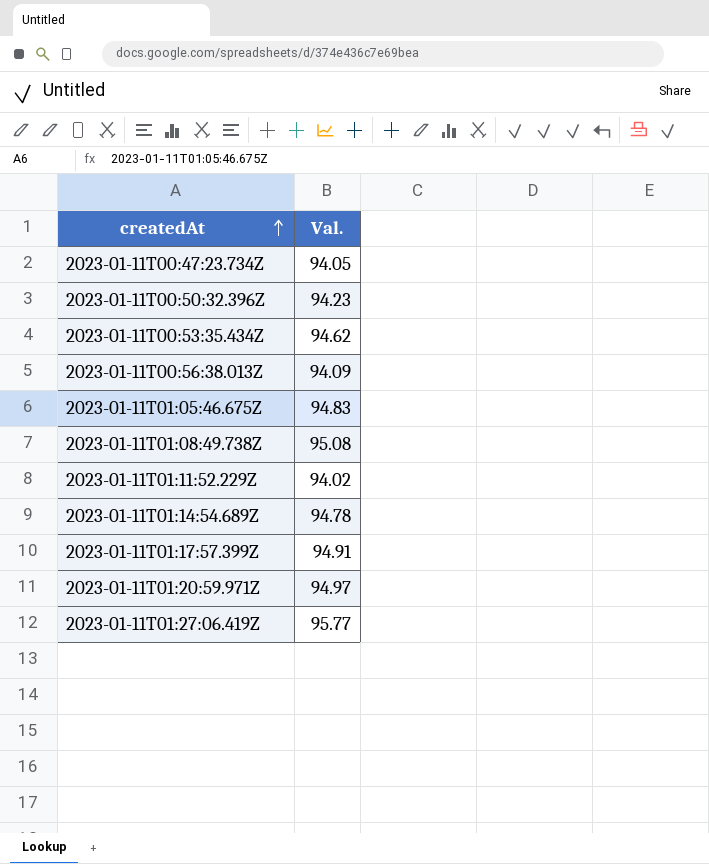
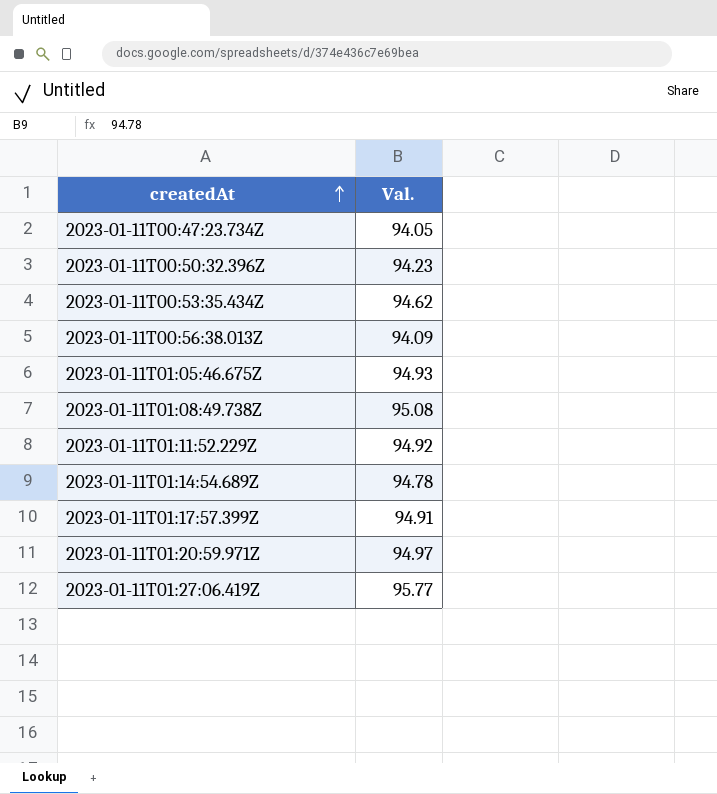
2023-01-11T01:05:46.675Z | Val.: 94.83 -> 94.93
2023-01-11T01:11:52.229Z | Val.: 94.02 -> 94.92

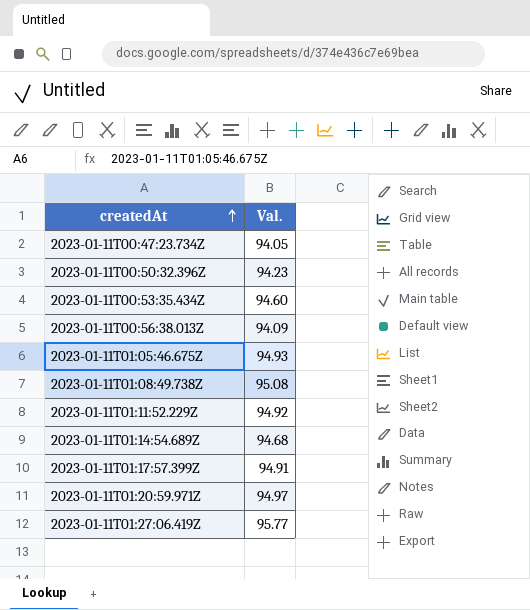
2023-01-11T00:53:35.434Z | Val.: 94.62 -> 94.60
2023-01-11T01:14:54.689Z | Val.: 94.78 -> 94.68

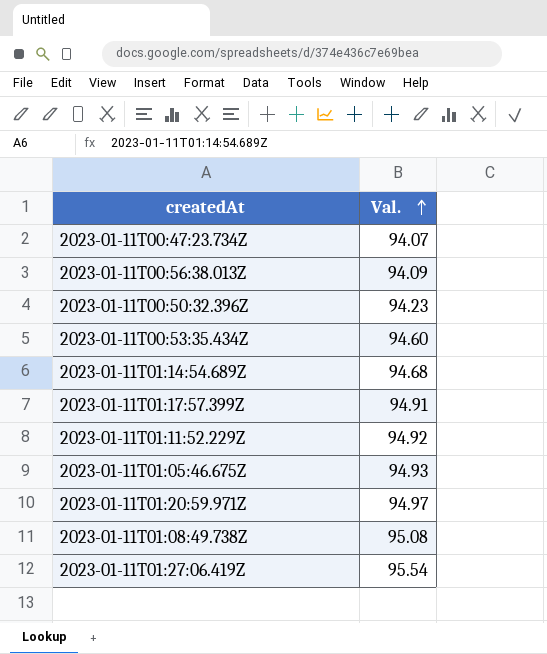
row order: createdAt ascending -> Val. ascending
2023-01-11T00:47:23.734Z | Val.: 94.05 -> 94.07
2023-01-11T01:27:06.419Z | Val.: 95.77 -> 95.54

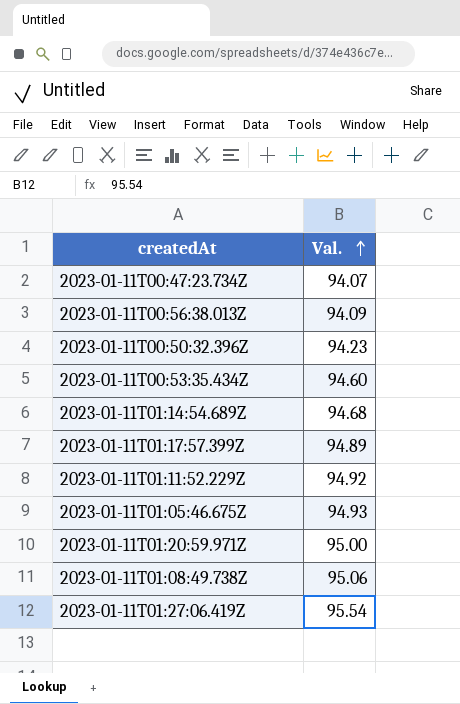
2023-01-11T01:17:57.399Z | Val.: 94.91 -> 94.89
2023-01-11T01:20:59.971Z | Val.: 94.97 -> 95.00
2023-01-11T01:08:49.738Z | Val.: 95.08 -> 95.06

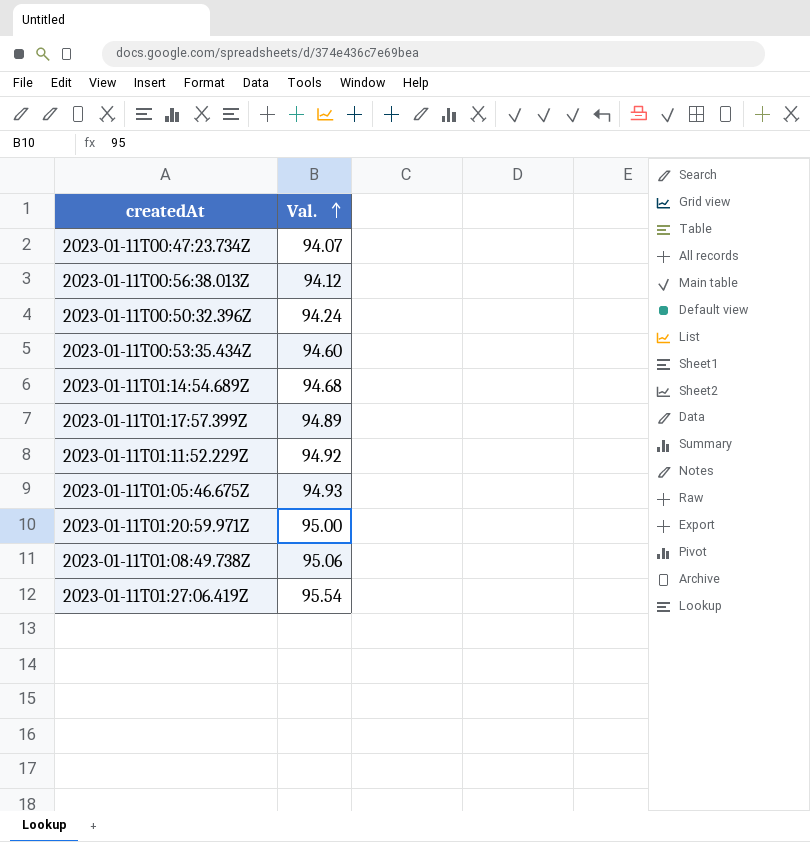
2023-01-11T00:56:38.013Z | Val.: 94.09 -> 94.12
2023-01-11T00:50:32.396Z | Val.: 94.23 -> 94.24

